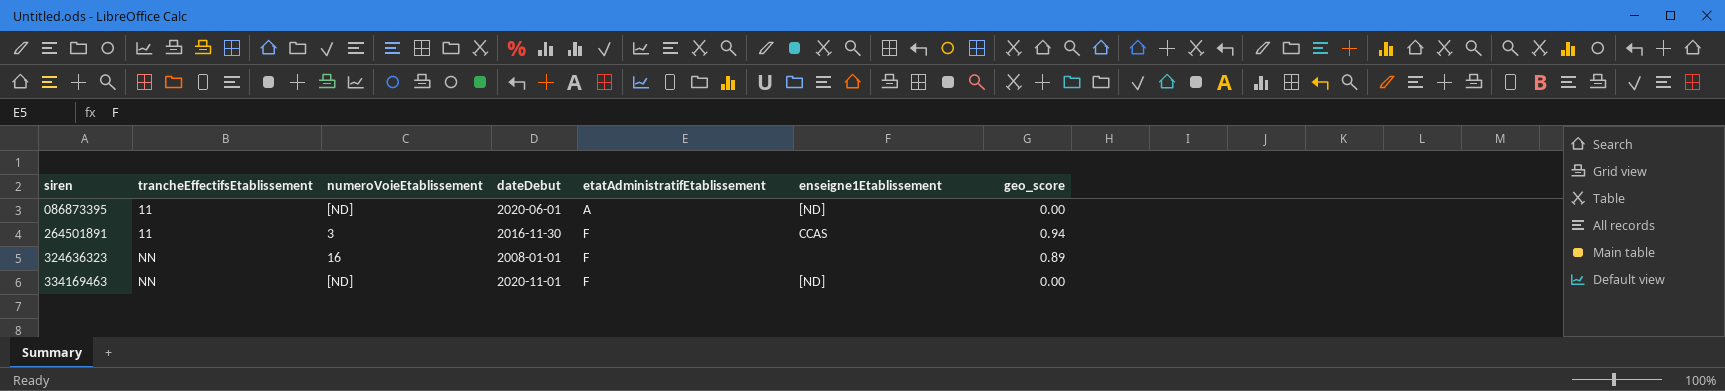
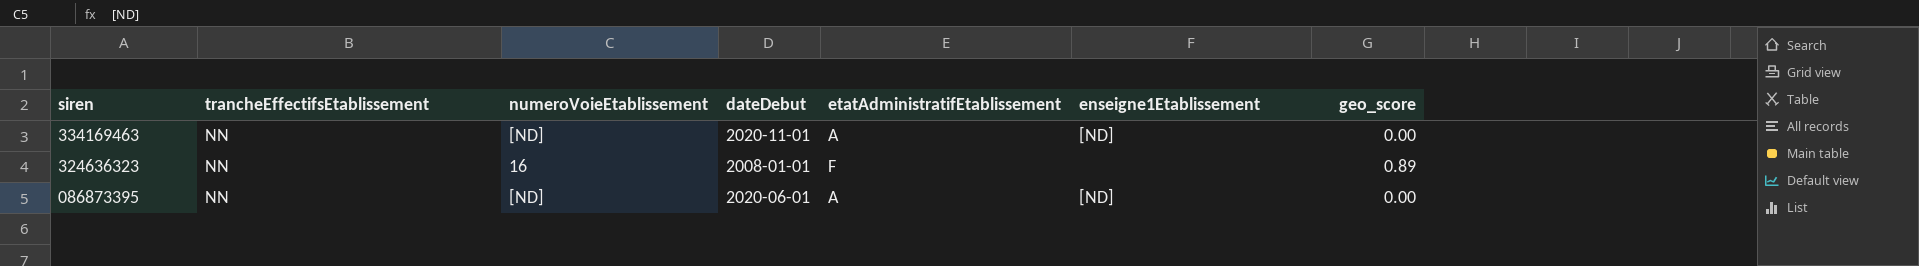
row order: siren ascending -> siren descending
row 264501891: 11 | 3 | 2016-11-30 | F | CCAS | 0.94 -> none
334169463 | etatAdministratifEtablissement: F -> A
086873395 | trancheEffectifsEtablissement: 11 -> NN

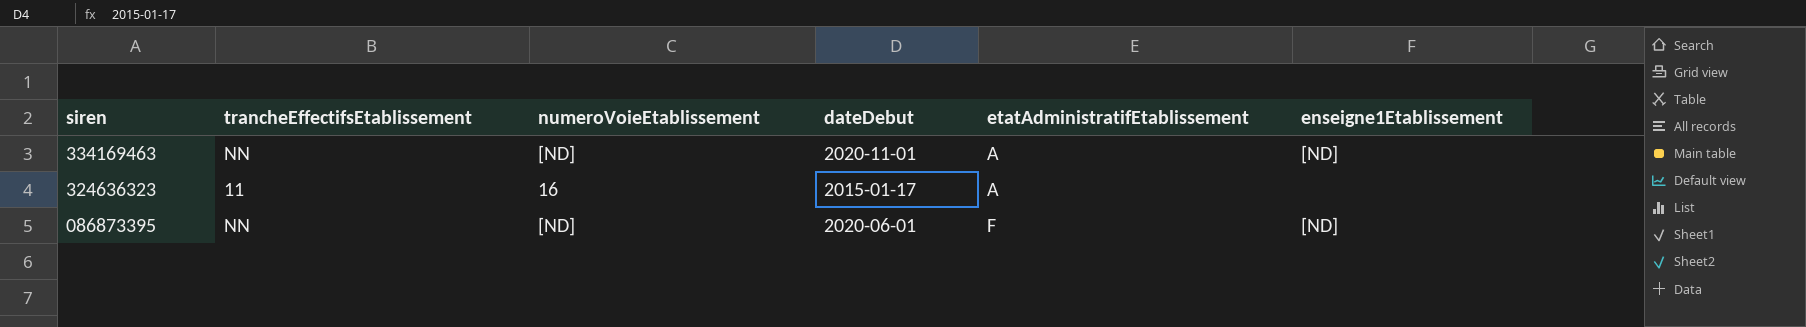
column geo_score | position: 7 -> none
324636323 | trancheEffectifsEtablissement: NN -> 11
324636323 | dateDebut: 2008-01-01 -> 2015-01-17
324636323 | etatAdministratifEtablissement: F -> A
086873395 | etatAdministratifEtablissement: A -> F

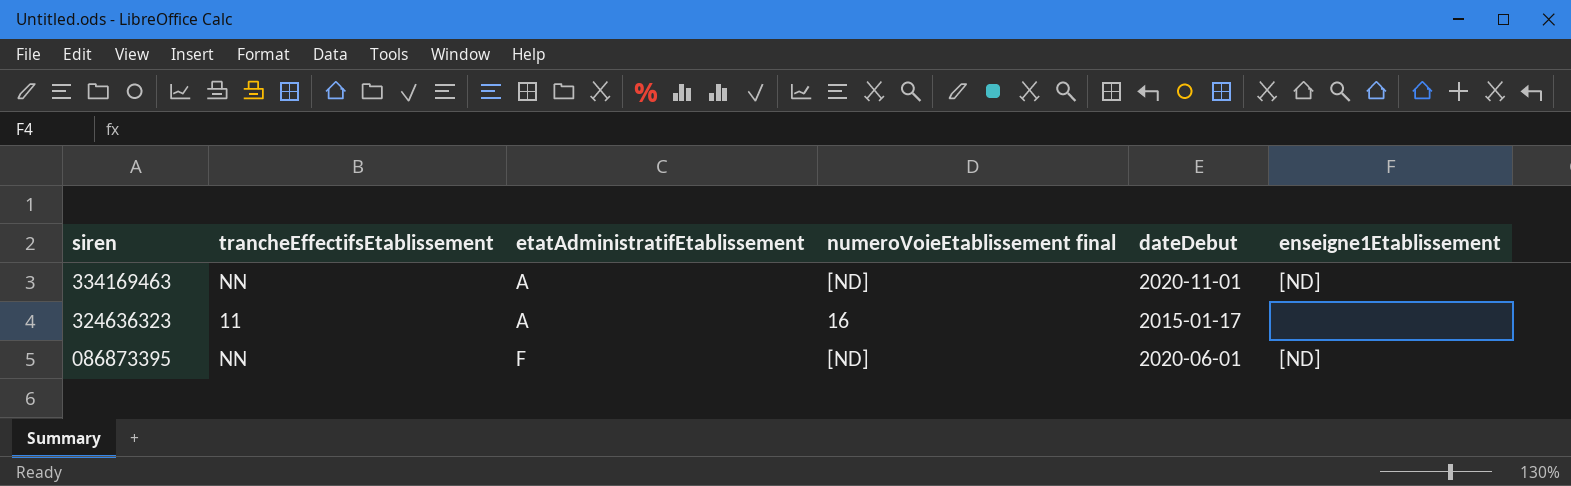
column etatAdministratifEtablissement | position: 5 -> 3
column name: numeroVoieEtablissement -> numeroVoieEtablissement final

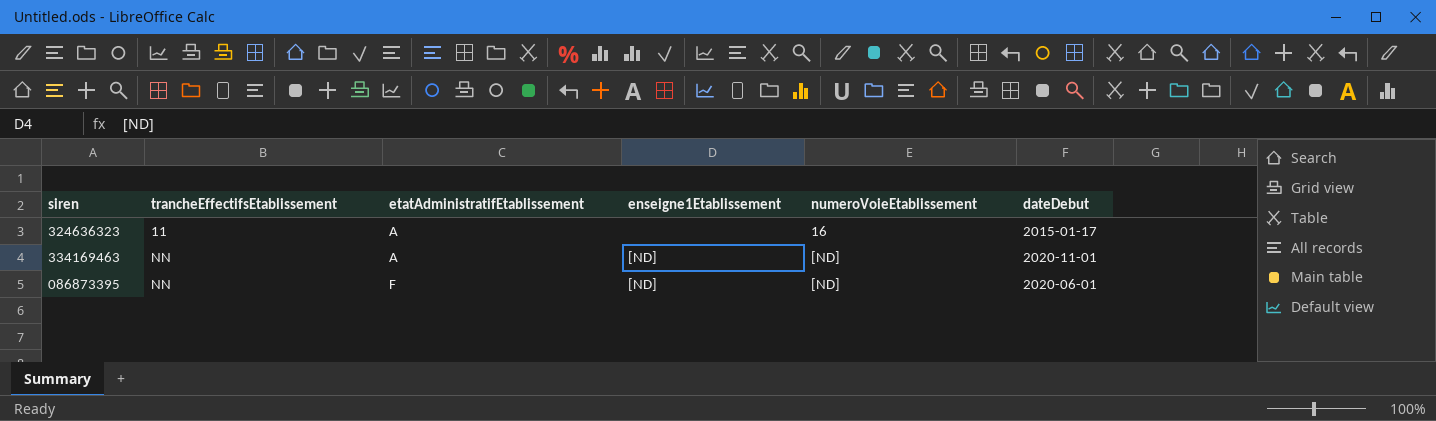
row order: siren descending -> trancheEffectifsEtablissement ascending
column enseigne1Etablissement | position: 6 -> 4
column name: numeroVoieEtablissement final -> numeroVoieEtablissement

